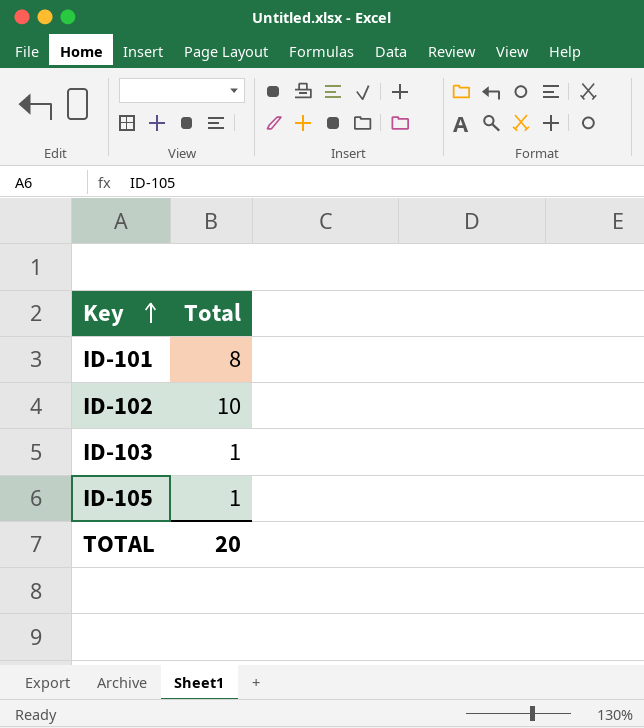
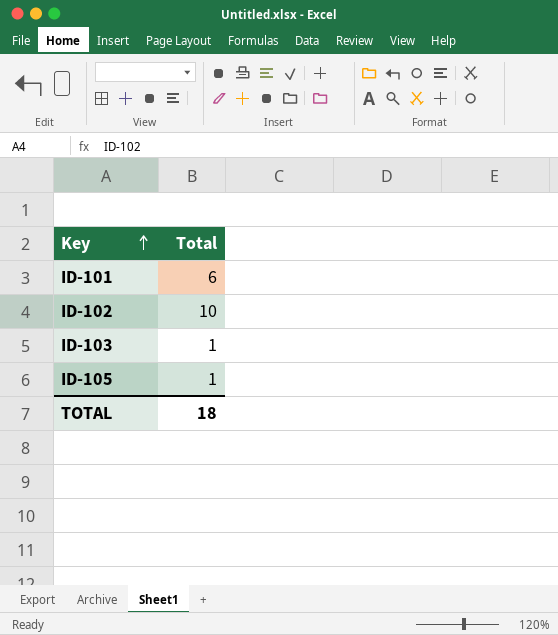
ID-101 | Total: 8 -> 6
TOTAL | Total: 20 -> 18

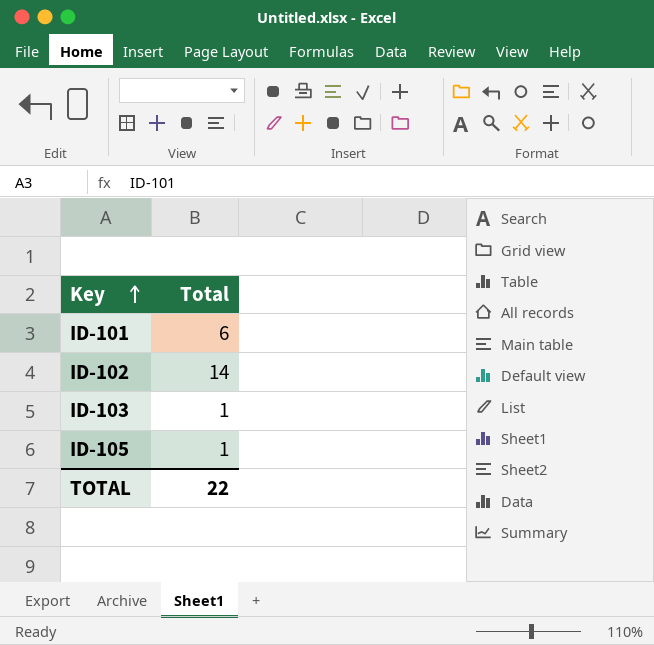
ID-102 | Total: 10 -> 14
TOTAL | Total: 18 -> 22

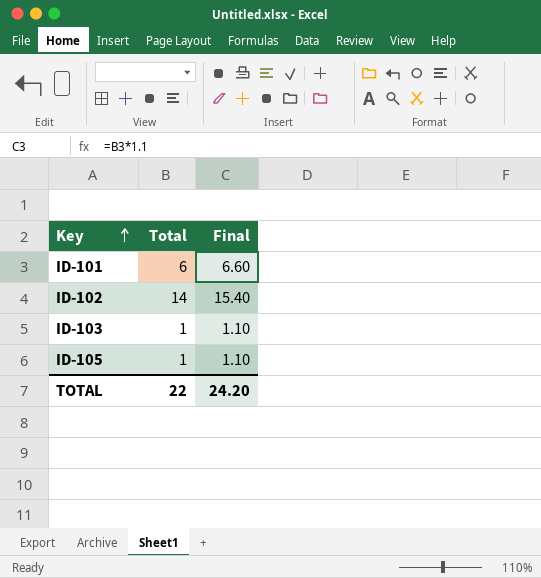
column Final | formula: none -> [Total] * 1.1

